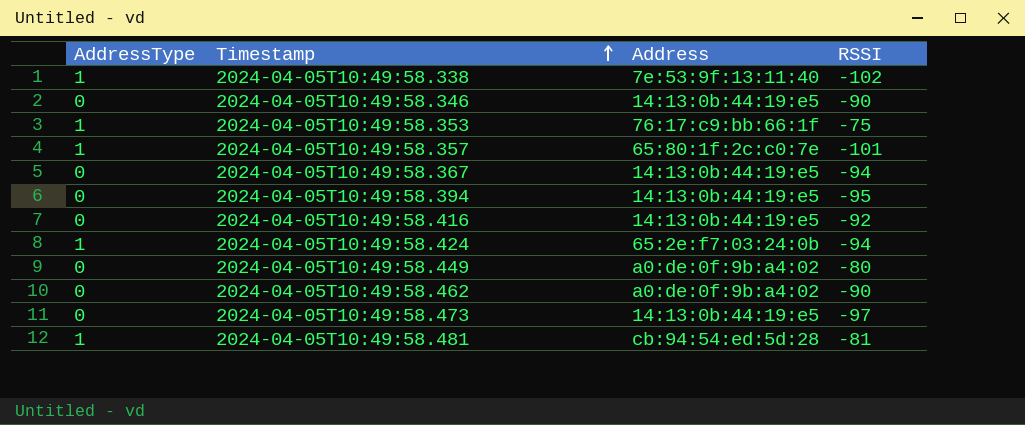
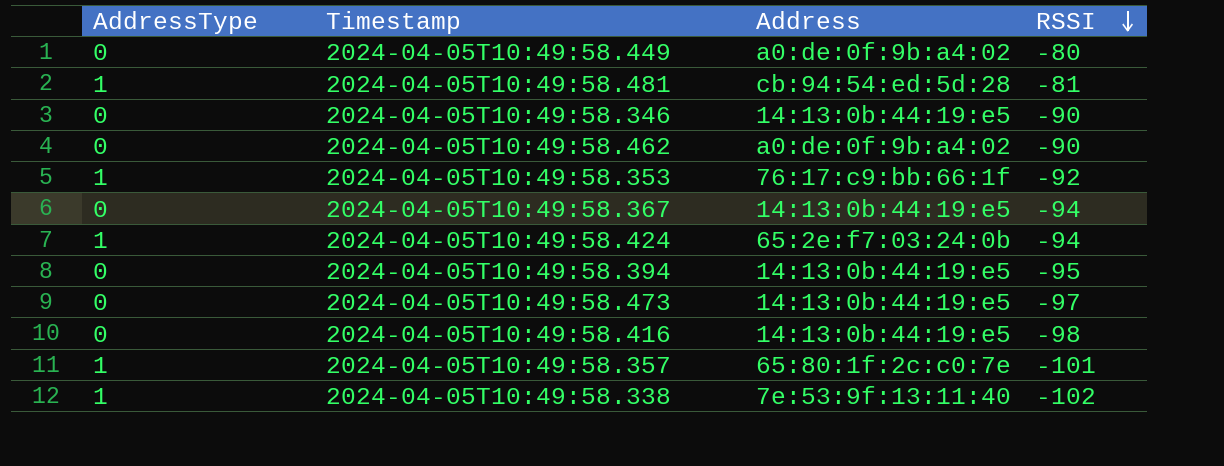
row order: Timestamp ascending -> RSSI descending
2024-04-05T10:49:58.353 | RSSI: -75 -> -92
2024-04-05T10:49:58.416 | RSSI: -92 -> -98

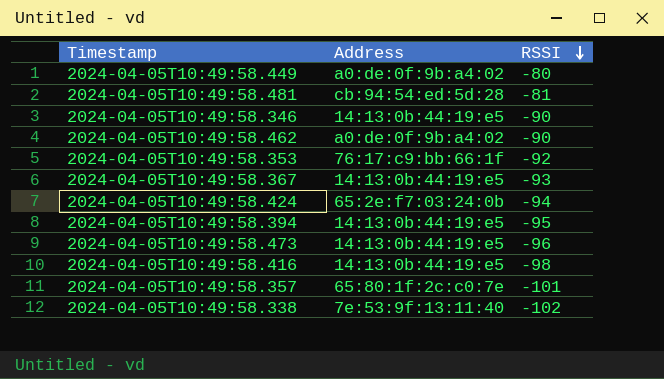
column AddressType | position: 1 -> none
2024-04-05T10:49:58.367 | RSSI: -94 -> -93
2024-04-05T10:49:58.473 | RSSI: -97 -> -96

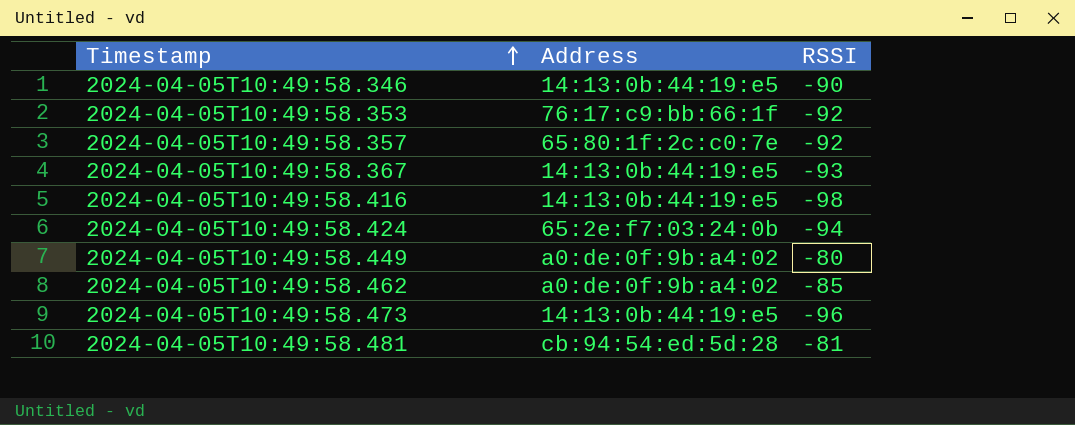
row order: RSSI descending -> Timestamp ascending
row 2024-04-05T10:49:58.394: 14:13:0b:44:19:e5 | -95 -> none
row 2024-04-05T10:49:58.338: 7e:53:9f:13:11:40 | -102 -> none
2024-04-05T10:49:58.357 | RSSI: -101 -> -92
2024-04-05T10:49:58.462 | RSSI: -90 -> -85

